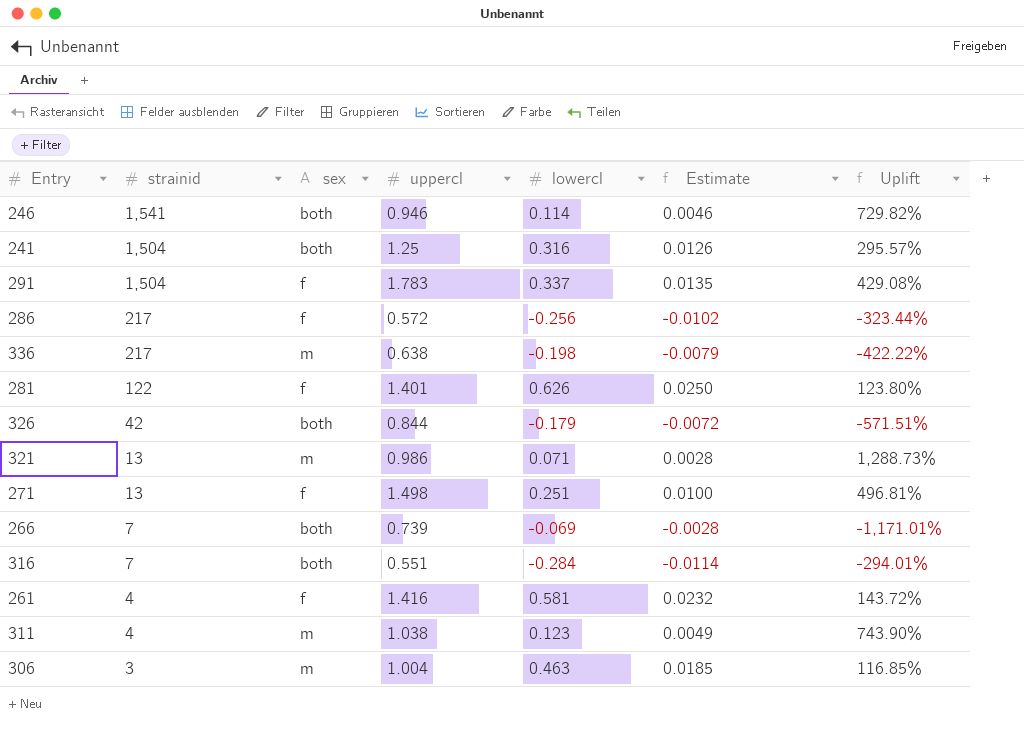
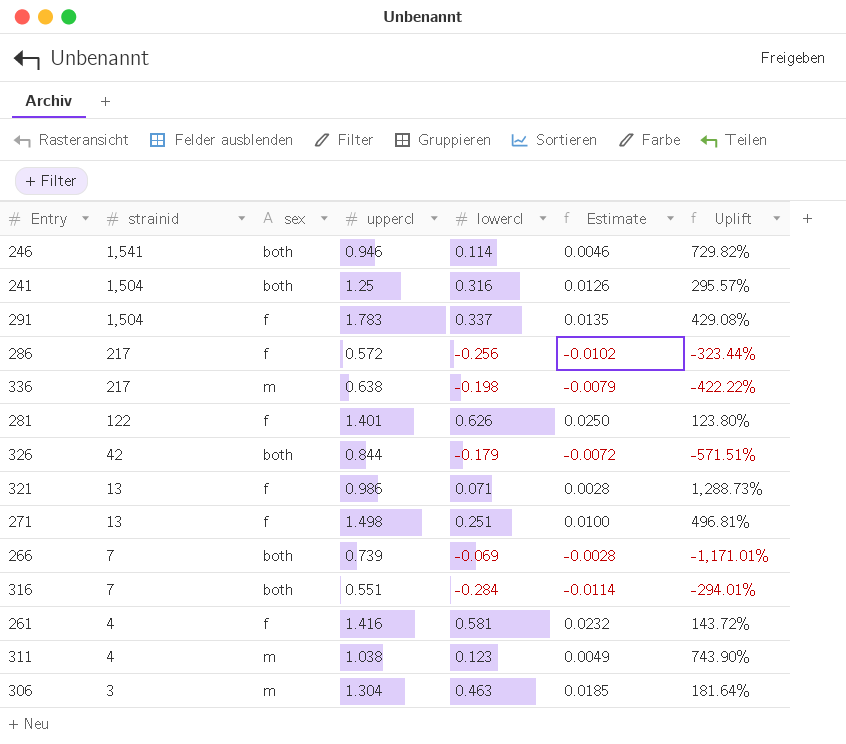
321 | sex: m -> f
306 | uppercl: 1.004 -> 1.304
306 | Uplift: 116.85% -> 181.64%

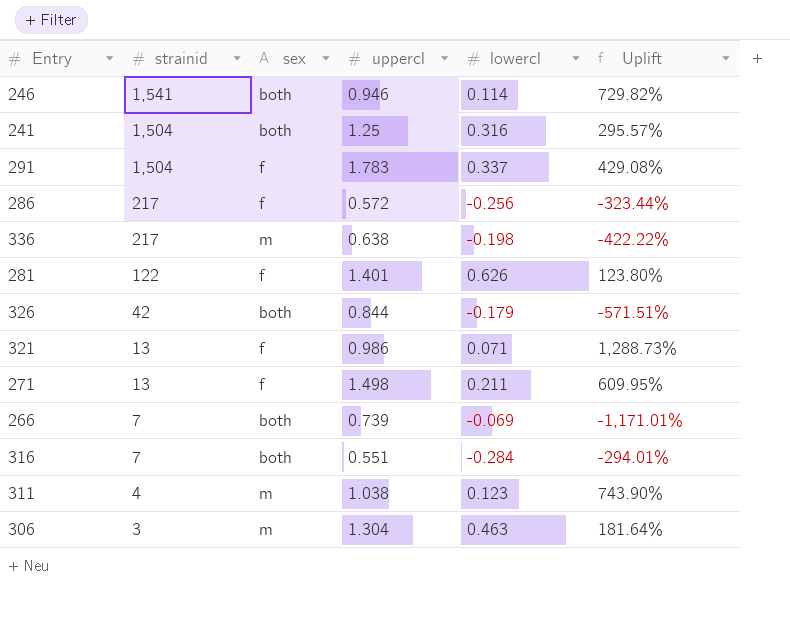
column Estimate | formula: [lowercl] * 0.04 -> none
row 261: 4 | f | 1.416 | 0.581 | 0.0232 | 143.72% -> none
271 | lowercl: 0.251 -> 0.211
271 | Uplift: 496.81% -> 609.95%

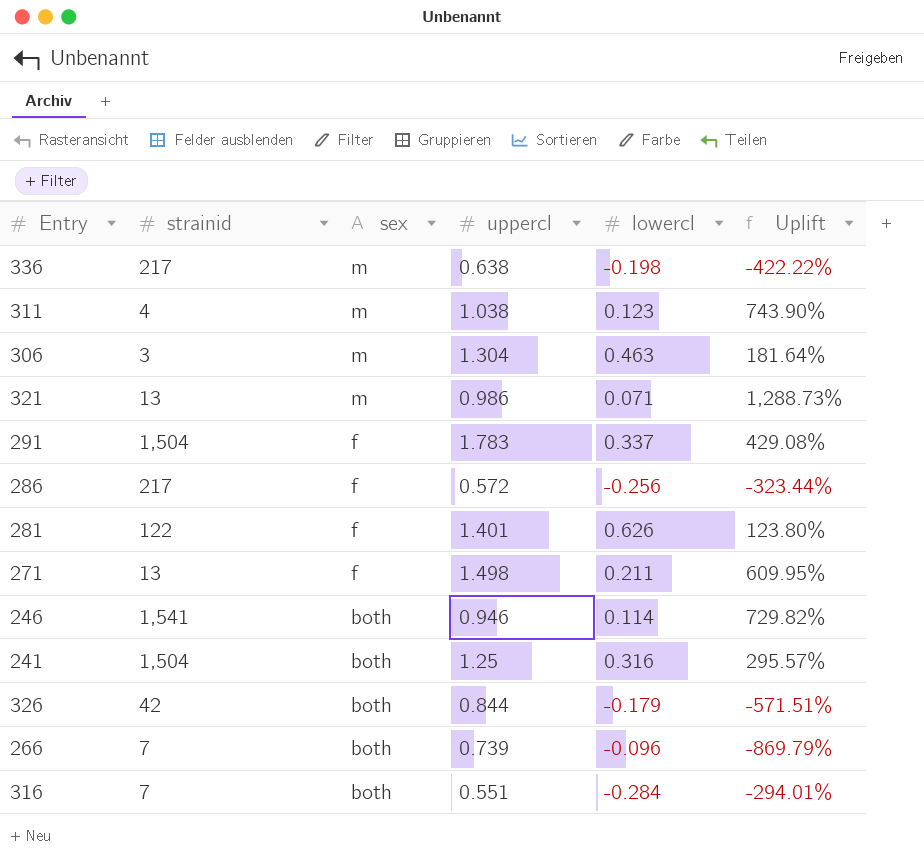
row order: strainid descending -> sex descending
321 | sex: f -> m
266 | lowercl: -0.069 -> -0.096
266 | Uplift: -1,171.01% -> -869.79%

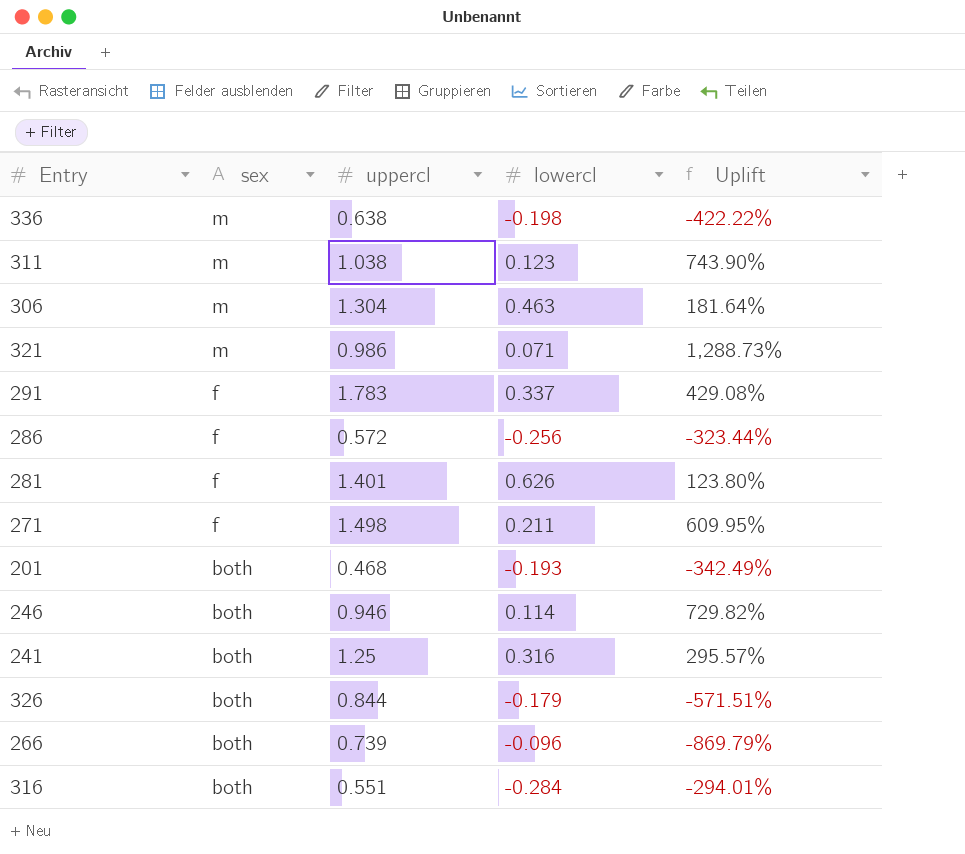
column strainid | position: 2 -> none
row 201: none -> both | 0.468 | -0.193 | -342.49%

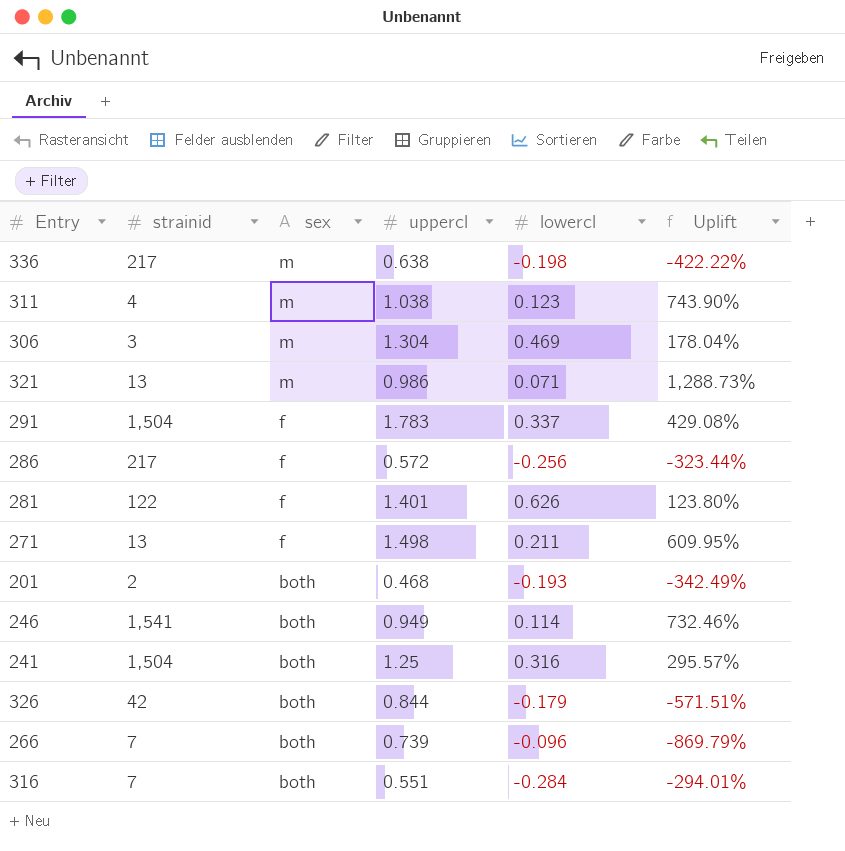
column strainid | position: none -> 2
306 | lowercl: 0.463 -> 0.469
306 | Uplift: 181.64% -> 178.04%
246 | uppercl: 0.946 -> 0.949
246 | Uplift: 729.82% -> 732.46%

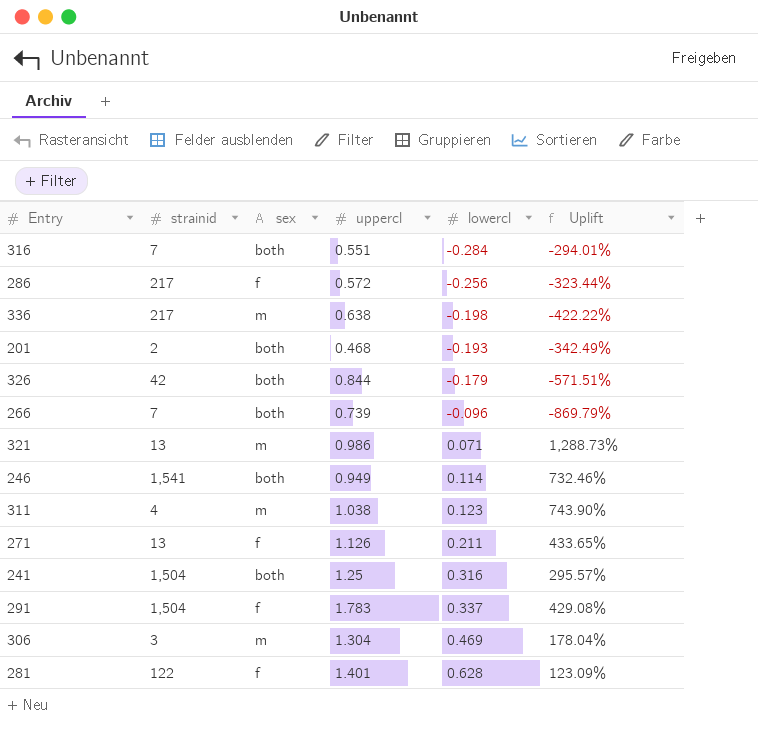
row order: sex descending -> lowercl ascending
271 | uppercl: 1.498 -> 1.126
271 | Uplift: 609.95% -> 433.65%
281 | lowercl: 0.626 -> 0.628
281 | Uplift: 123.80% -> 123.09%

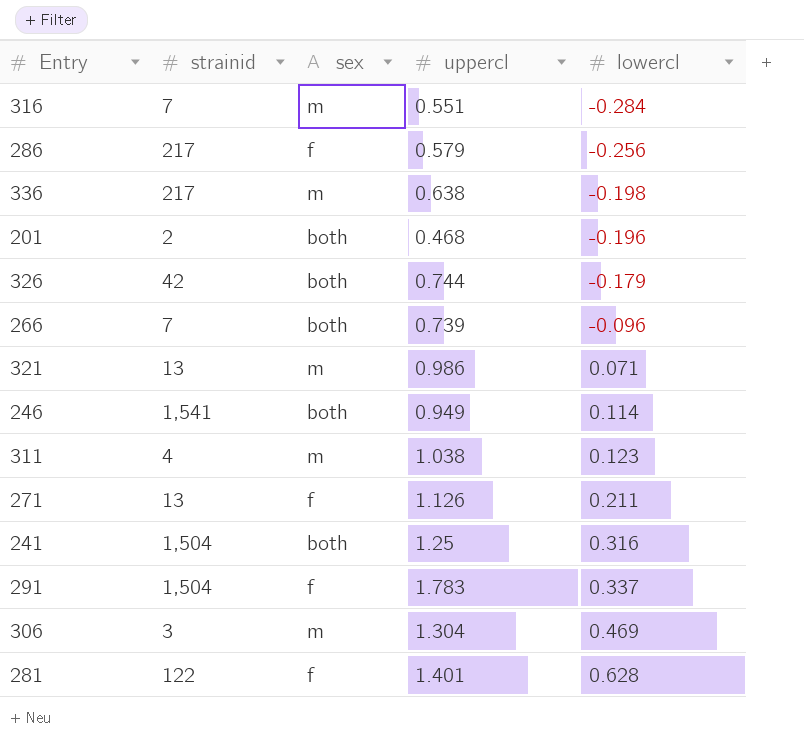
column Uplift | formula: ([uppercl] - [lowercl]) / [lowercl] -> none
316 | sex: both -> m
286 | uppercl: 0.572 -> 0.579
201 | lowercl: -0.193 -> -0.196
326 | uppercl: 0.844 -> 0.744

